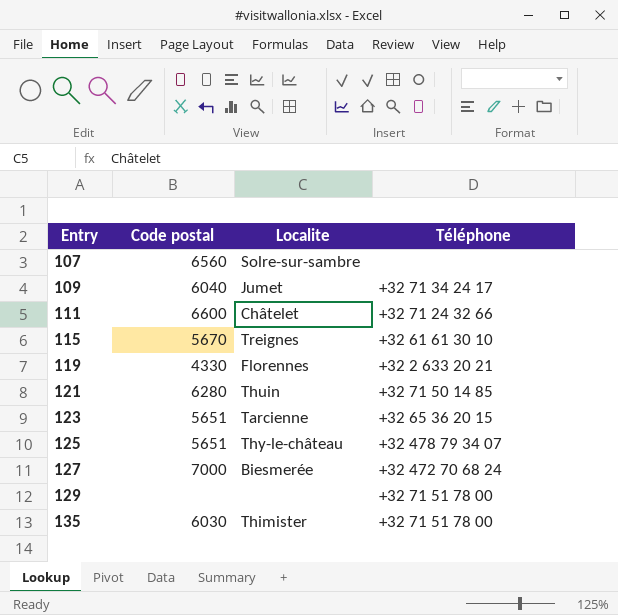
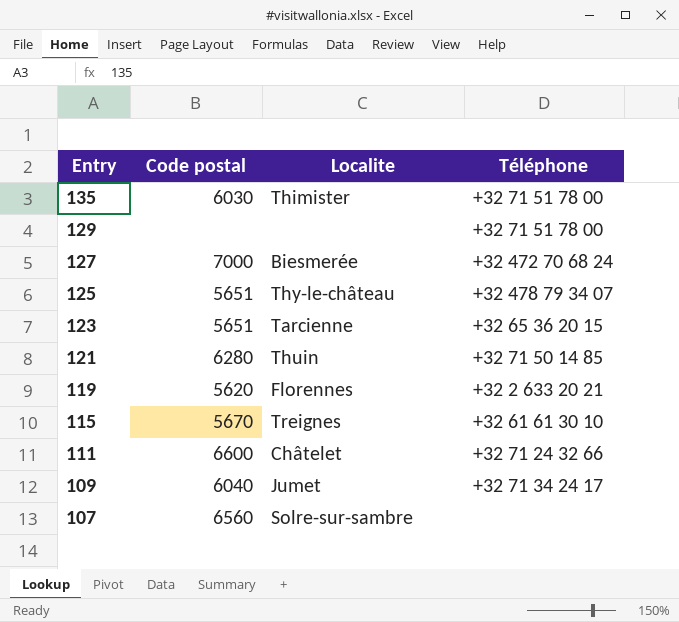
row order: Entry ascending -> Entry descending
119 | Code postal: 4330 -> 5620

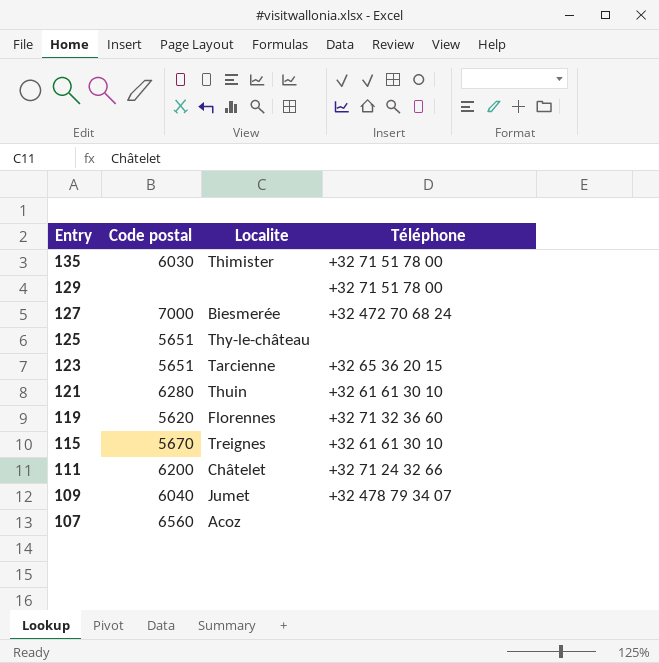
125 | Téléphone: +32 478 79 34 07 -> none
121 | Téléphone: +32 71 50 14 85 -> +32 61 61 30 10
119 | Téléphone: +32 2 633 20 21 -> +32 71 32 36 60
111 | Code postal: 6600 -> 6200
109 | Téléphone: +32 71 34 24 17 -> +32 478 79 34 07
107 | Localite: Solre-sur-sambre -> Acoz

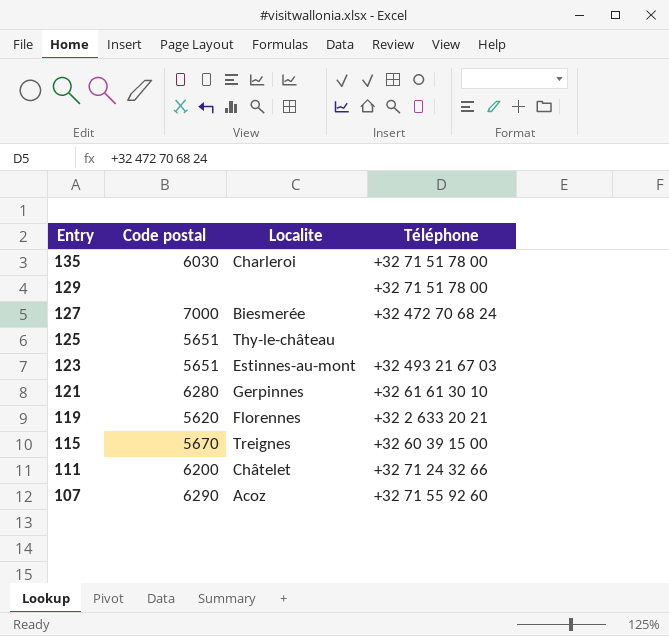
row 109: 6040 | Jumet | +32 478 79 34 07 -> none
135 | Localite: Thimister -> Charleroi
123 | Localite: Tarcienne -> Estinnes-au-mont
123 | Téléphone: +32 65 36 20 15 -> +32 493 21 67 03
121 | Localite: Thuin -> Gerpinnes
119 | Téléphone: +32 71 32 36 60 -> +32 2 633 20 21
115 | Téléphone: +32 61 61 30 10 -> +32 60 39 15 00
107 | Code postal: 6560 -> 6290
107 | Téléphone: none -> +32 71 55 92 60

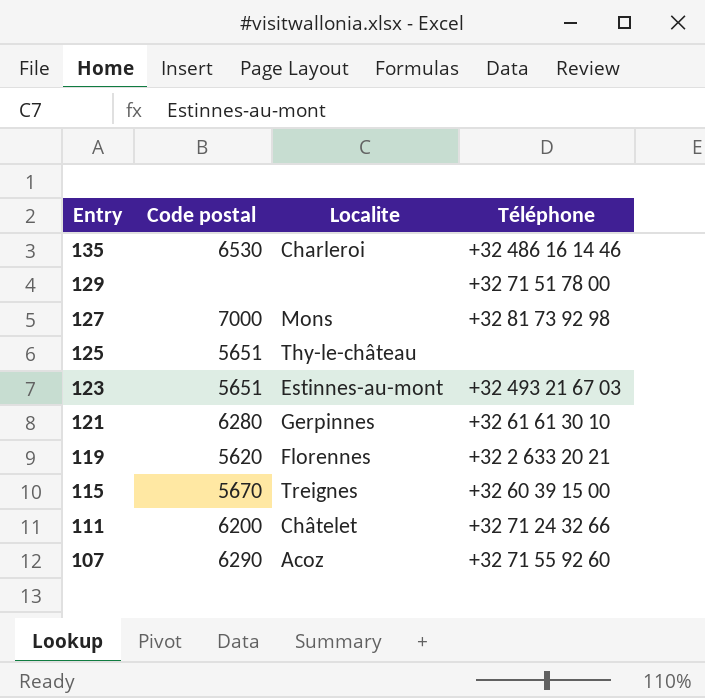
135 | Code postal: 6030 -> 6530
135 | Téléphone: +32 71 51 78 00 -> +32 486 16 14 46
127 | Localite: Biesmerée -> Mons
127 | Téléphone: +32 472 70 68 24 -> +32 81 73 92 98

